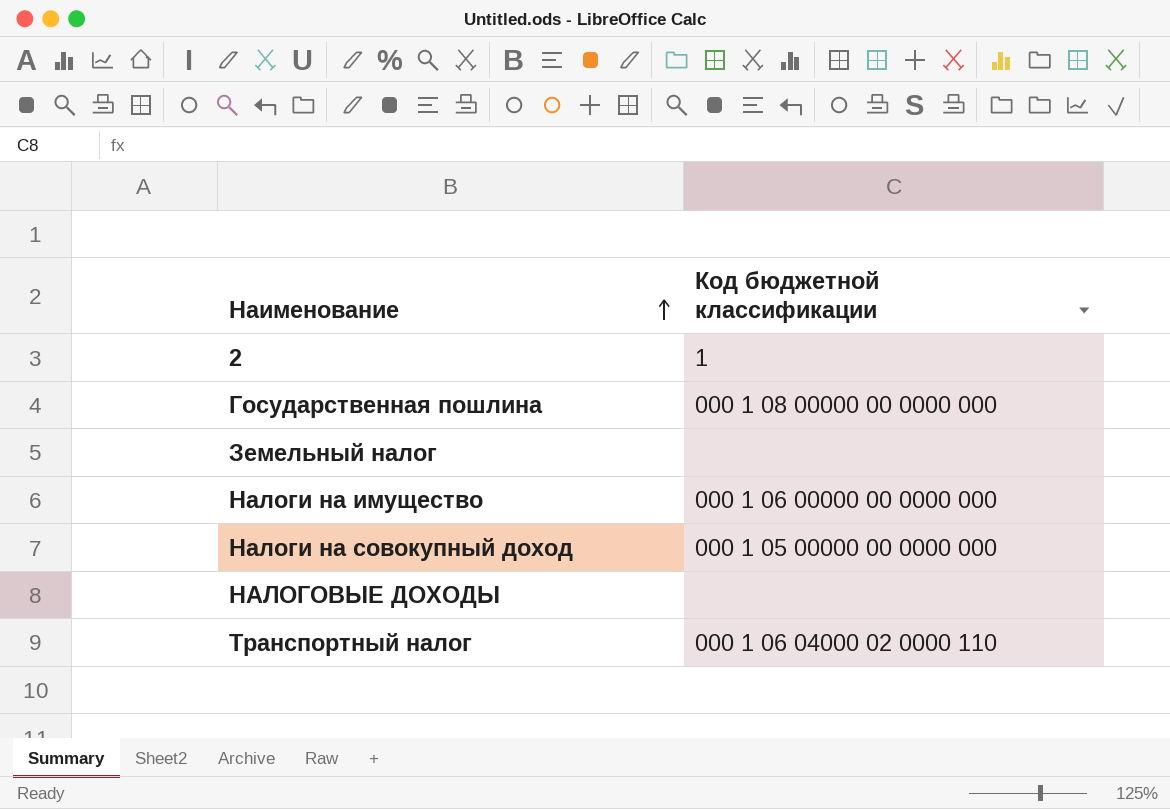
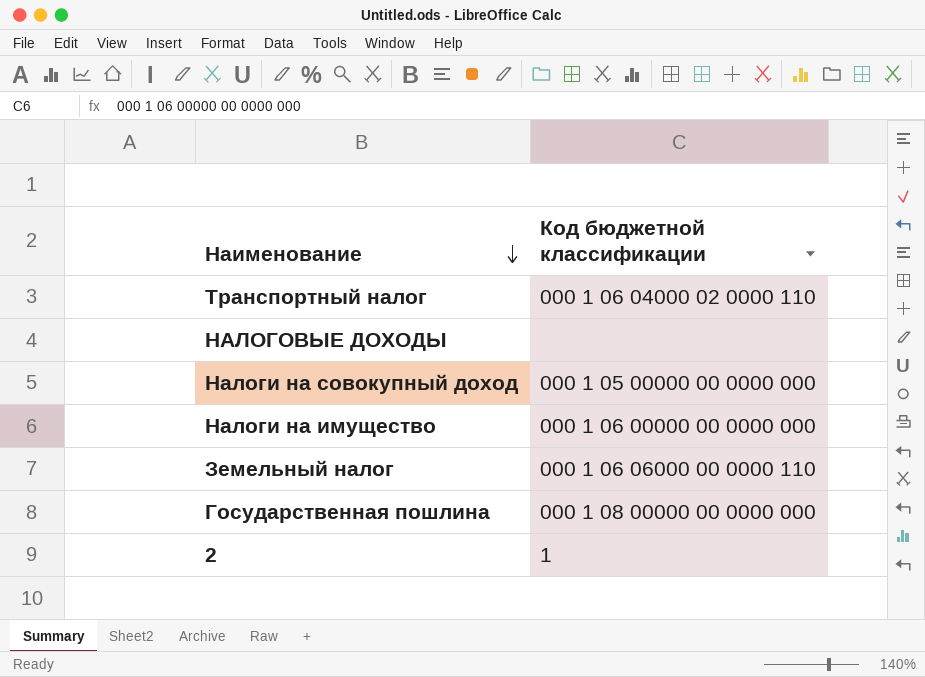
row order: Наименование ascending -> Наименование descending
Земельный налог | Код бюджетной классификации: none -> 000 1 06 06000 00 0000 110

